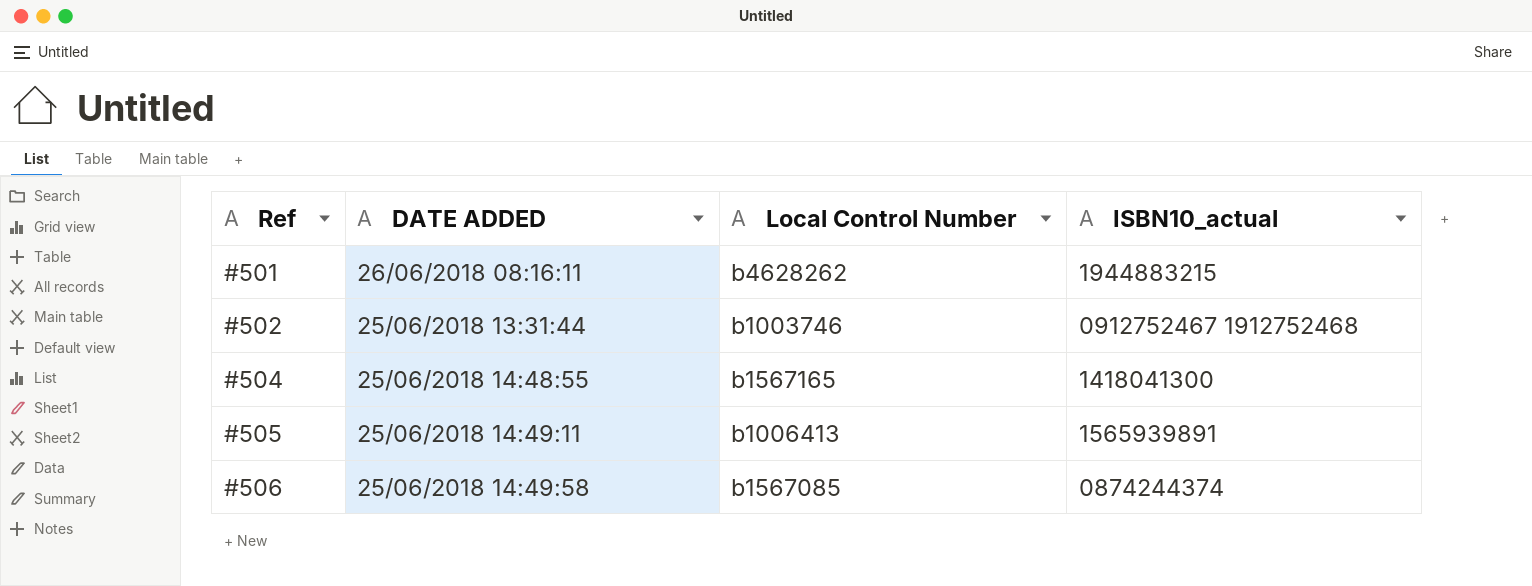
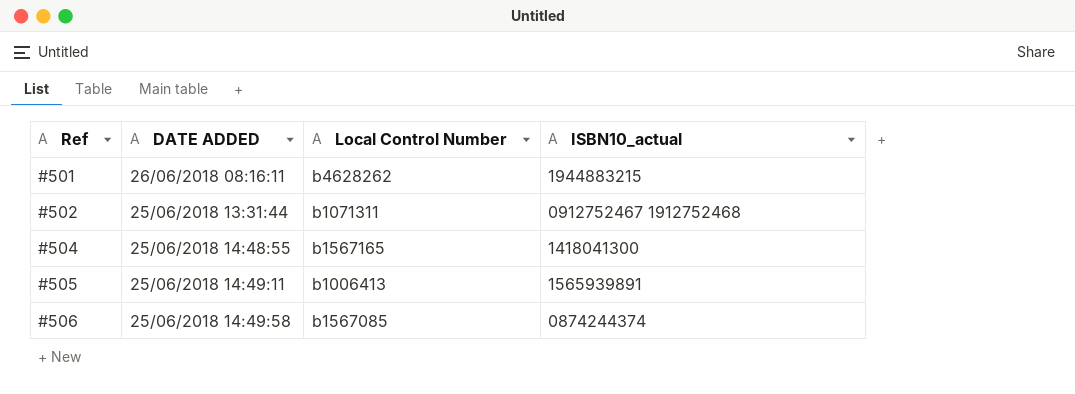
#502 | Local Control Number: b1003746 -> b1071311

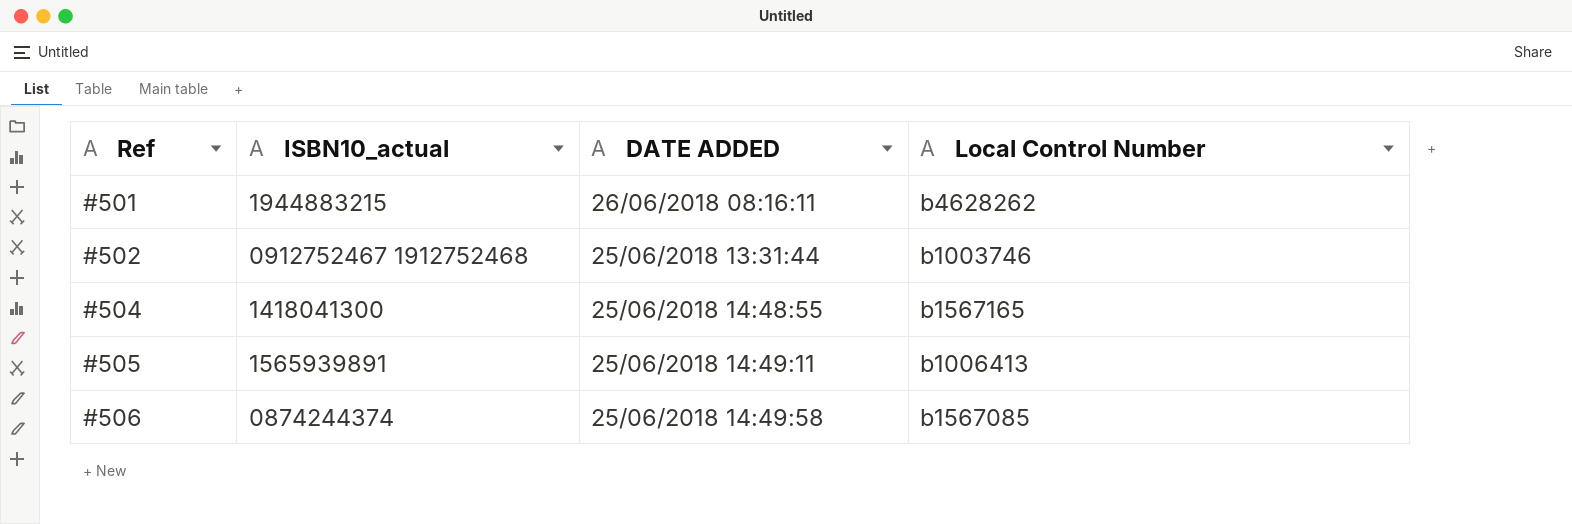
column ISBN10_actual | position: 4 -> 2
#502 | Local Control Number: b1071311 -> b1003746

